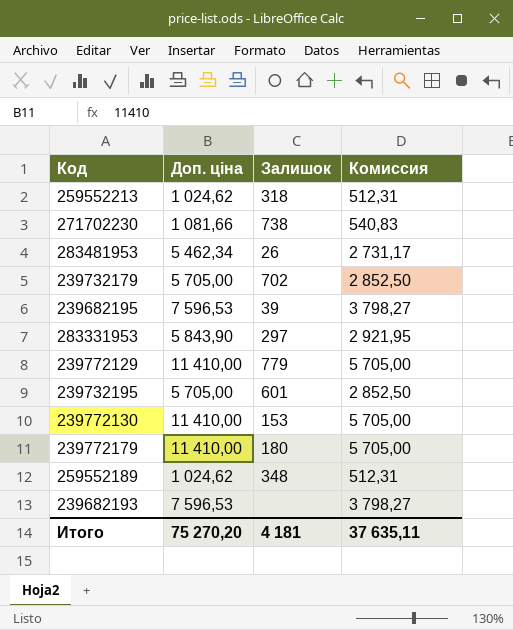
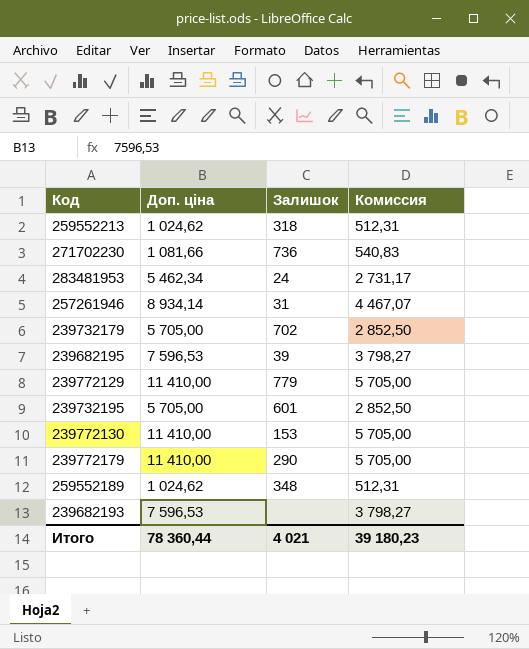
row 283331953: 5 843,90 | 297 | 2 921,95 -> none
271702230 | Залишок: 738 -> 736
283481953 | Залишок: 26 -> 24
row 257261946: none -> 8 934,14 | 31 | 4 467,07
239772179 | Залишок: 180 -> 290
Итого | Доп. ціна: 75 270,20 -> 78 360,44
Итого | Залишок: 4 181 -> 4 021
Итого | Комиссия: 37 635,11 -> 39 180,23

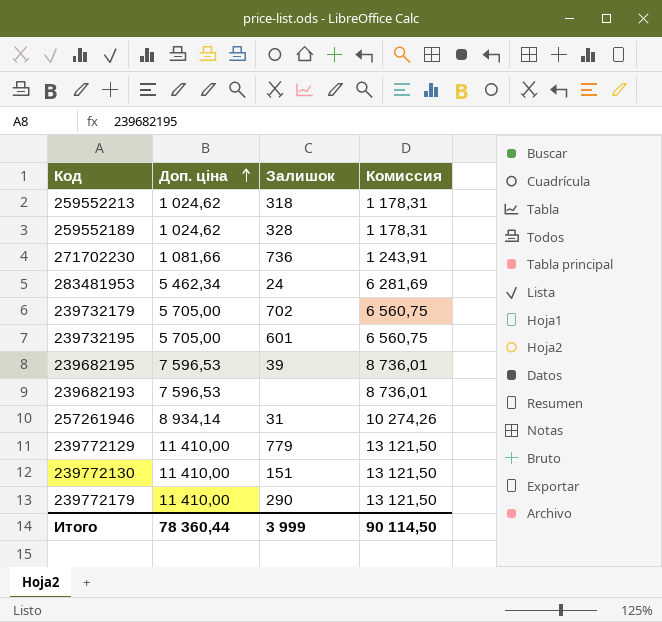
row order: none -> Доп. ціна ascending
column Комиссия | formula: [Доп. ціна] * 0,5 -> [Доп. ціна] * 1,15
259552189 | Залишок: 348 -> 328
239772130 | Залишок: 153 -> 151
Итого | Залишок: 4 021 -> 3 999
Итого | Комиссия: 39 180,23 -> 90 114,50

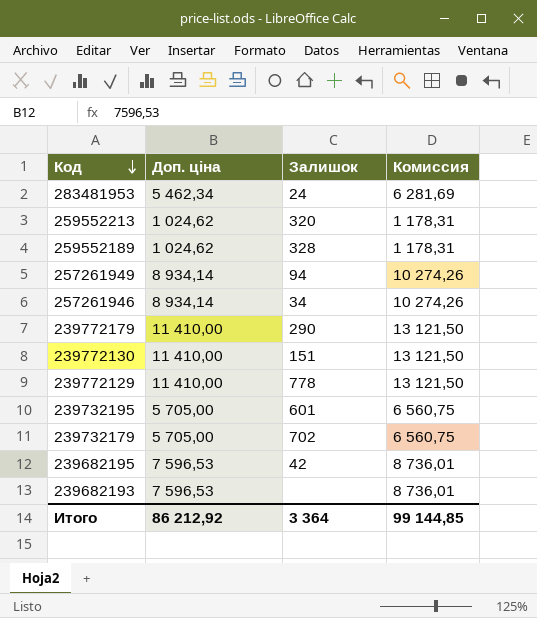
row order: Доп. ціна ascending -> Код descending
row 271702230: 1 081,66 | 736 | 1 243,91 -> none
259552213 | Залишок: 318 -> 320
row 257261949: none -> 8 934,14 | 94 | 10 274,26
257261946 | Залишок: 31 -> 34
239772129 | Залишок: 779 -> 778
239682195 | Залишок: 39 -> 42
Итого | Доп. ціна: 78 360,44 -> 86 212,92
Итого | Залишок: 3 999 -> 3 364
Итого | Комиссия: 90 114,50 -> 99 144,85

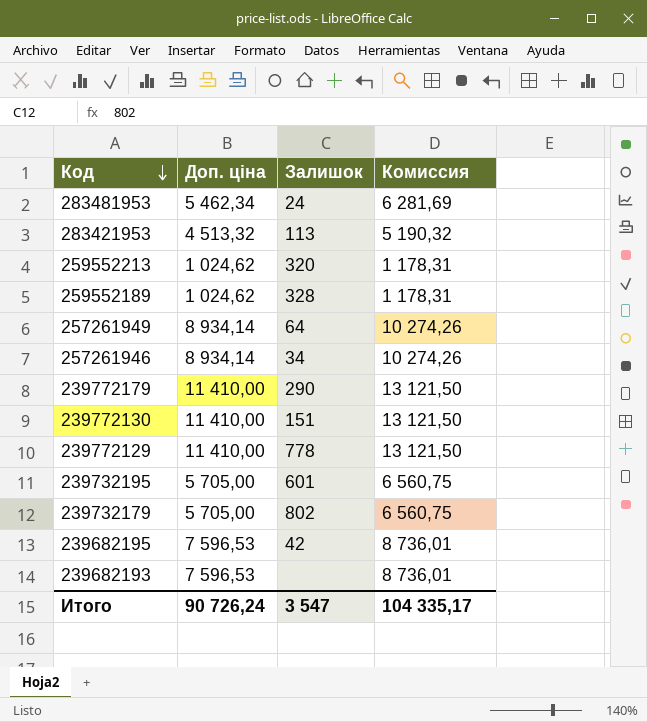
row 283421953: none -> 4 513,32 | 113 | 5 190,32
257261949 | Залишок: 94 -> 64
239732179 | Залишок: 702 -> 802
Итого | Доп. ціна: 86 212,92 -> 90 726,24
Итого | Залишок: 3 364 -> 3 547
Итого | Комиссия: 99 144,85 -> 104 335,17

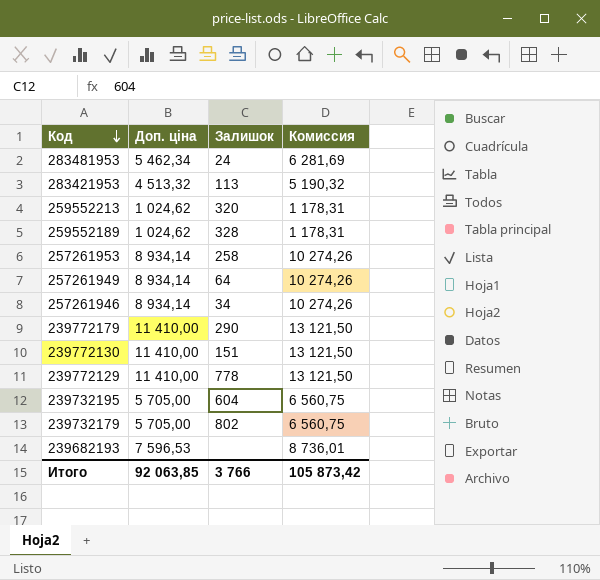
row 239682195: 7 596,53 | 42 | 8 736,01 -> none
row 257261953: none -> 8 934,14 | 258 | 10 274,26
239732195 | Залишок: 601 -> 604
Итого | Доп. ціна: 90 726,24 -> 92 063,85
Итого | Залишок: 3 547 -> 3 766
Итого | Комиссия: 104 335,17 -> 105 873,42

